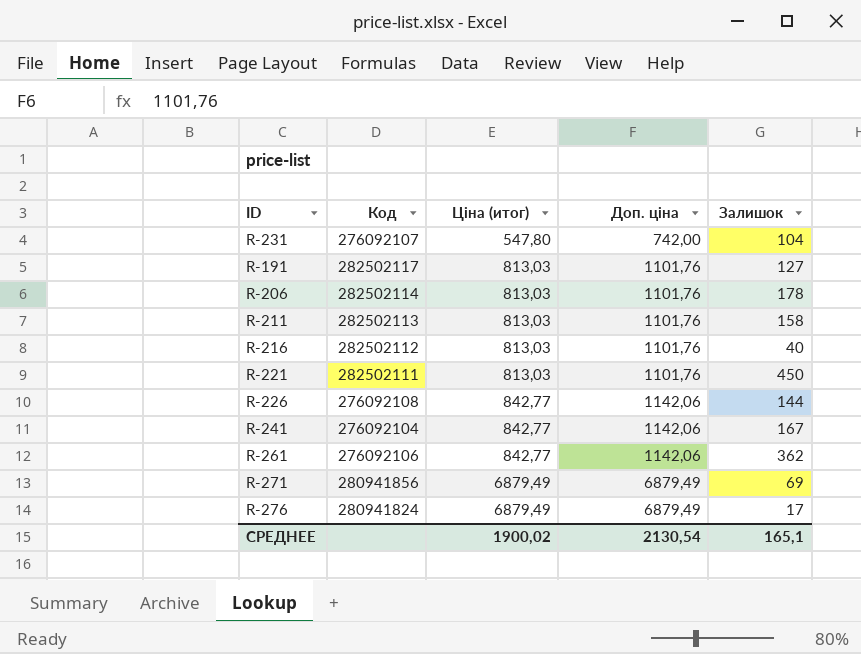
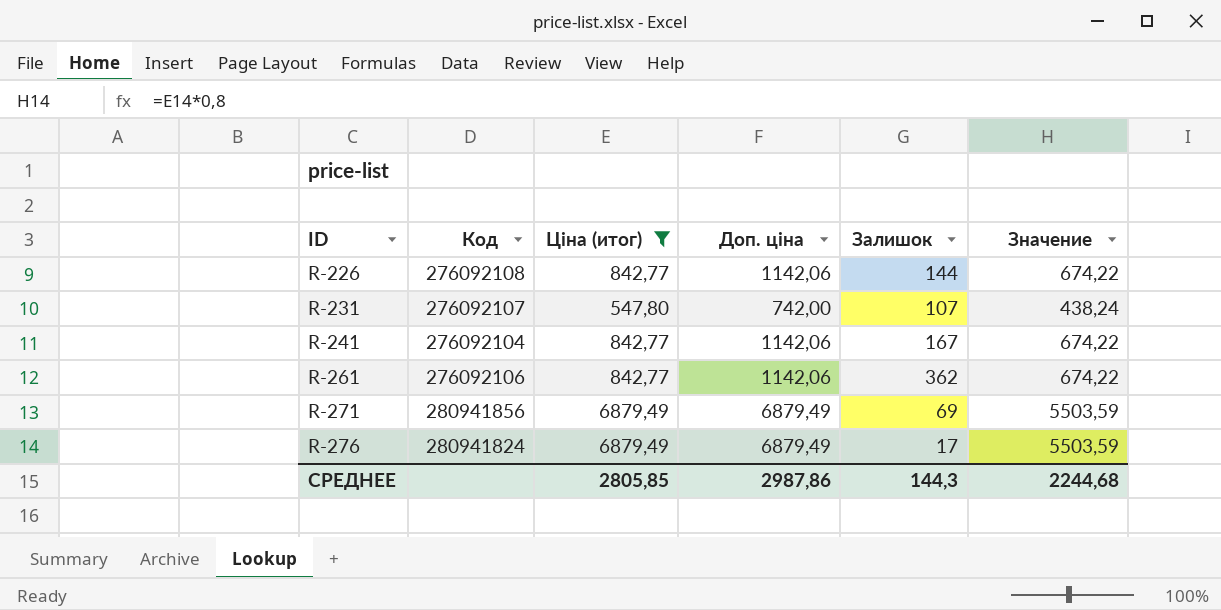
filter: none -> Ціна (итог) != 813,03
row order: Ціна (итог) ascending -> ID ascending
column Значение | formula: none -> [Ціна (итог)] * 0,8
R-231 | Залишок: 104 -> 107
СРЕДНЕЕ | Ціна (итог): 1900,02 -> 2805,85
СРЕДНЕЕ | Доп. ціна: 2130,54 -> 2987,86
СРЕДНЕЕ | Залишок: 165,1 -> 144,3

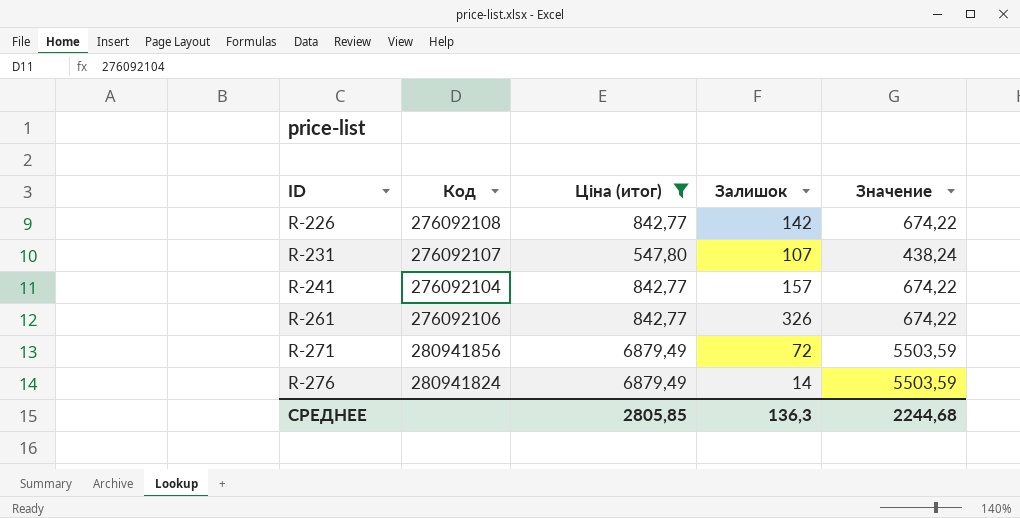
column Доп. ціна | position: 4 -> none
R-226 | Залишок: 144 -> 142
R-241 | Залишок: 167 -> 157
R-261 | Залишок: 362 -> 326
R-271 | Залишок: 69 -> 72
R-276 | Залишок: 17 -> 14
СРЕДНЕЕ | Залишок: 144,3 -> 136,3

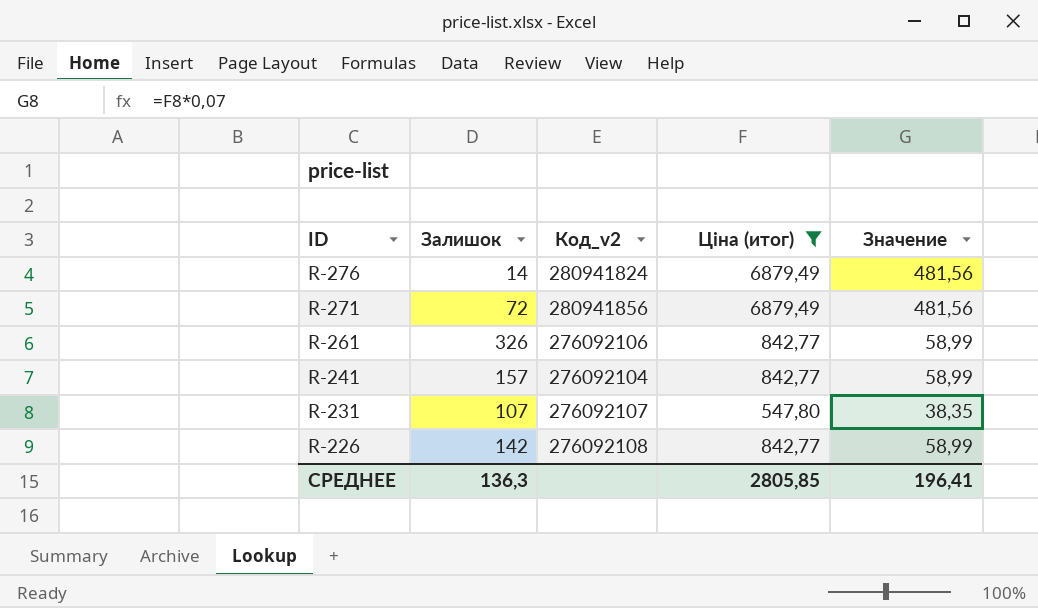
row order: ID ascending -> ID descending
column Залишок | position: 4 -> 2
column name: Код -> Код_v2
column Значение | formula: [Ціна (итог)] * 0,8 -> [Ціна (итог)] * 0,07
СРЕДНЕЕ | Значение: 2244,68 -> 196,41

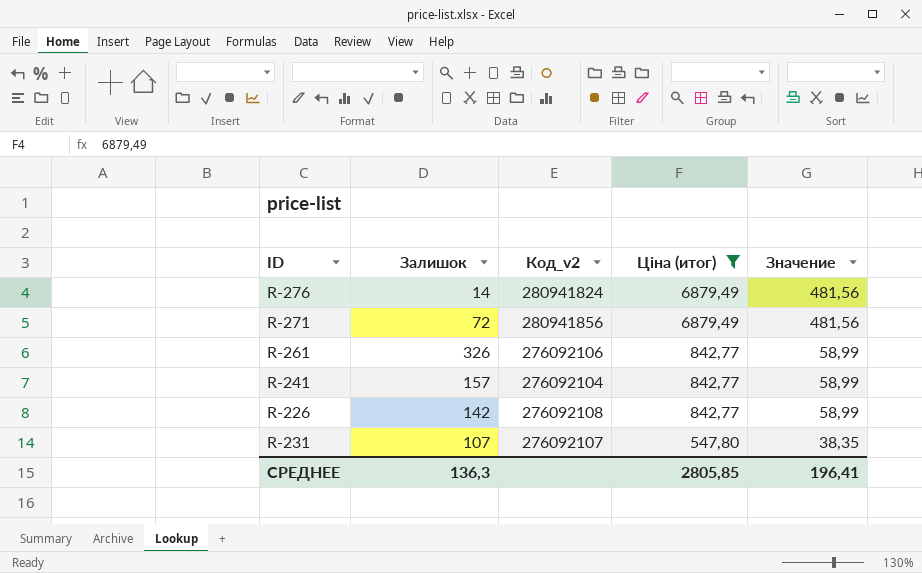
row order: ID descending -> Ціна (итог) descending

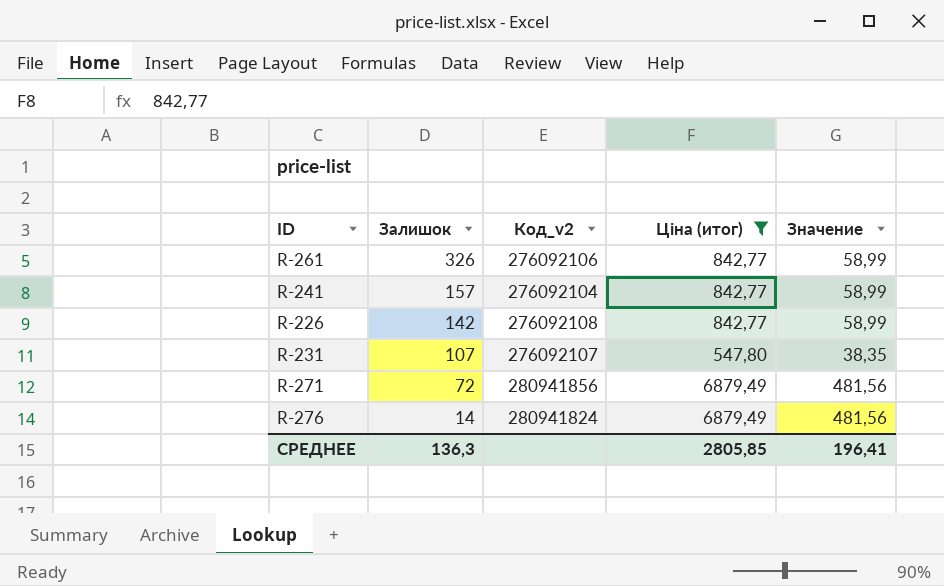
row order: Ціна (итог) descending -> Залишок descending

